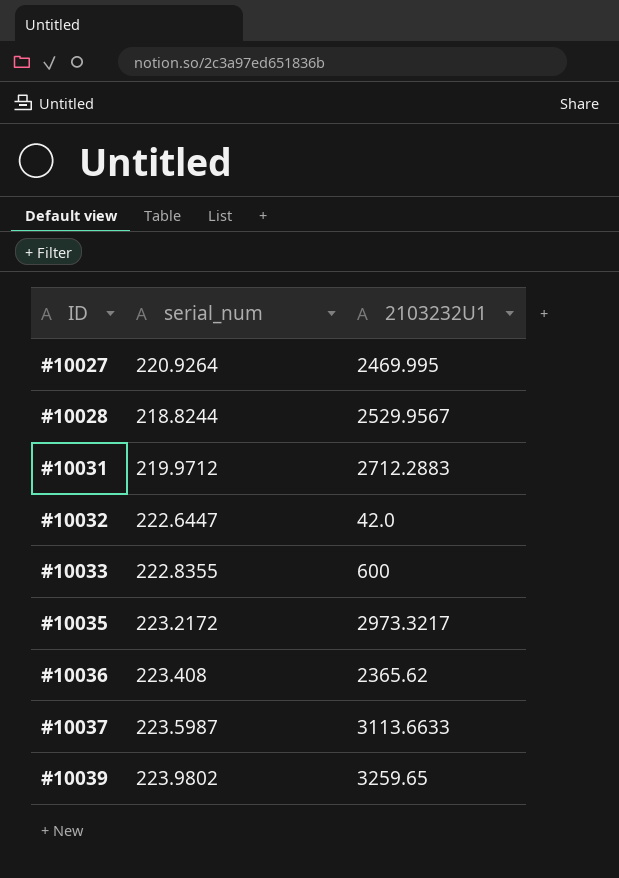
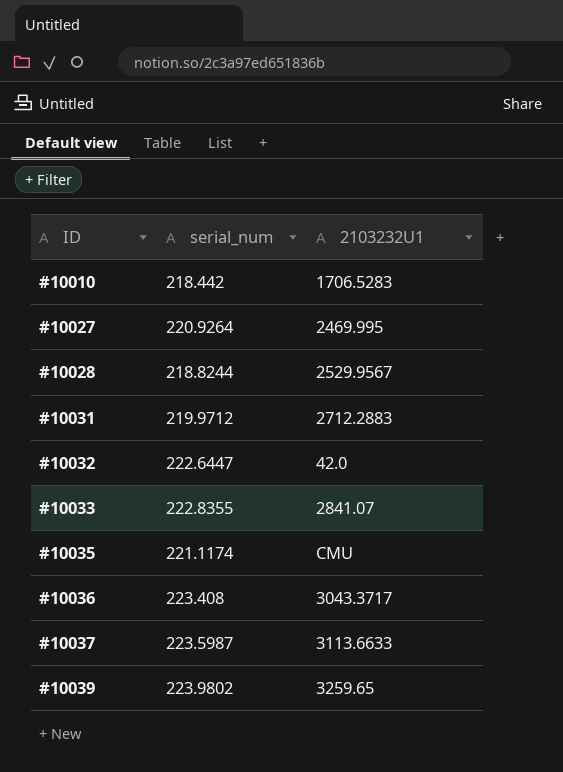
row #10010: none -> 218.442 | 1706.5283
#10033 | 2103232U1: 600 -> 2841.07
#10035 | serial_num: 223.2172 -> 221.1174
#10035 | 2103232U1: 2973.3217 -> CMU
#10036 | 2103232U1: 2365.62 -> 3043.3717

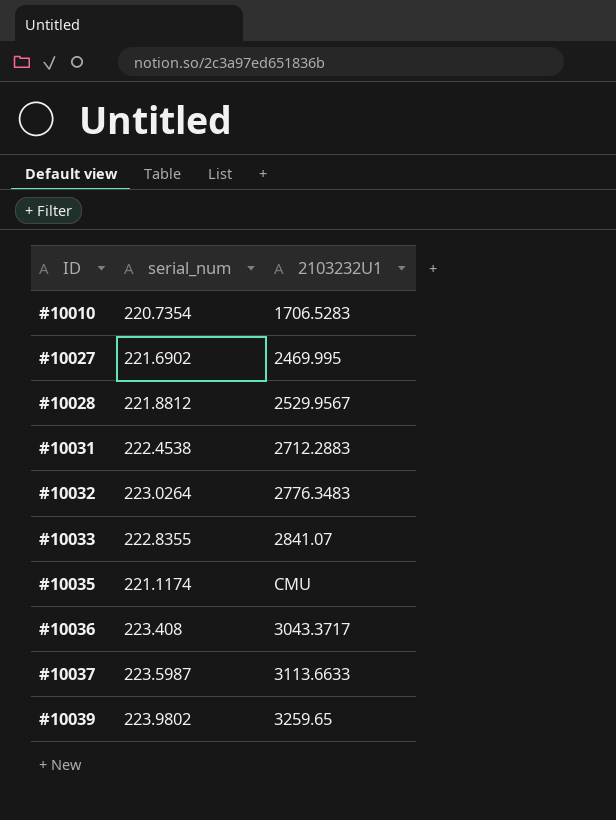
#10010 | serial_num: 218.442 -> 220.7354
#10027 | serial_num: 220.9264 -> 221.6902
#10028 | serial_num: 218.8244 -> 221.8812
#10031 | serial_num: 219.9712 -> 222.4538
#10032 | serial_num: 222.6447 -> 223.0264
#10032 | 2103232U1: 42.0 -> 2776.3483

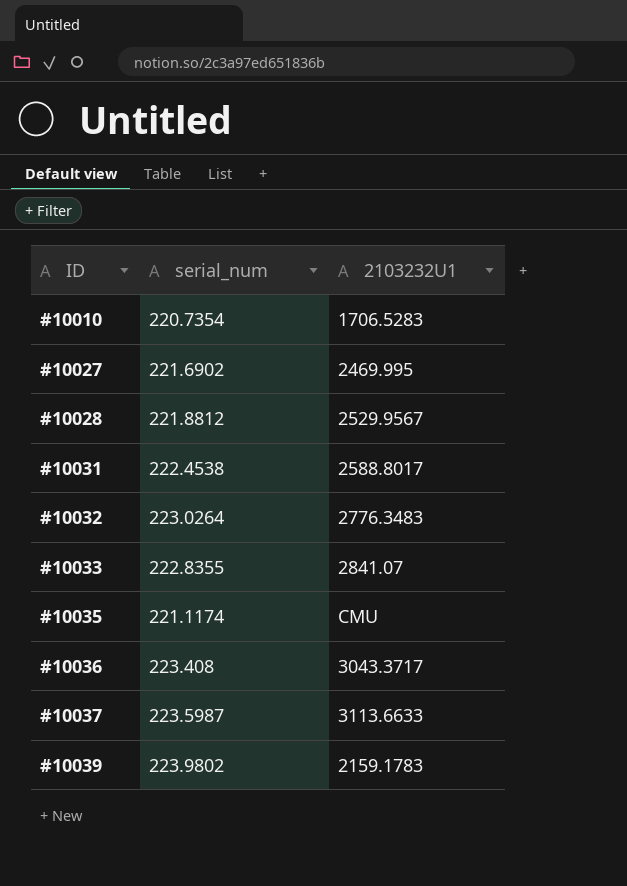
#10031 | 2103232U1: 2712.2883 -> 2588.8017
#10039 | 2103232U1: 3259.65 -> 2159.1783

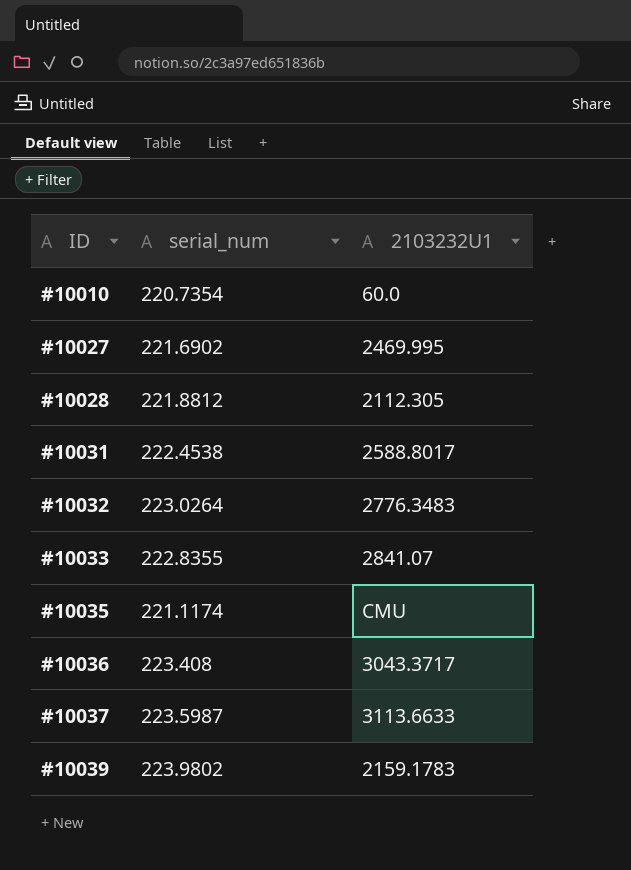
#10010 | 2103232U1: 1706.5283 -> 60.0
#10028 | 2103232U1: 2529.9567 -> 2112.305

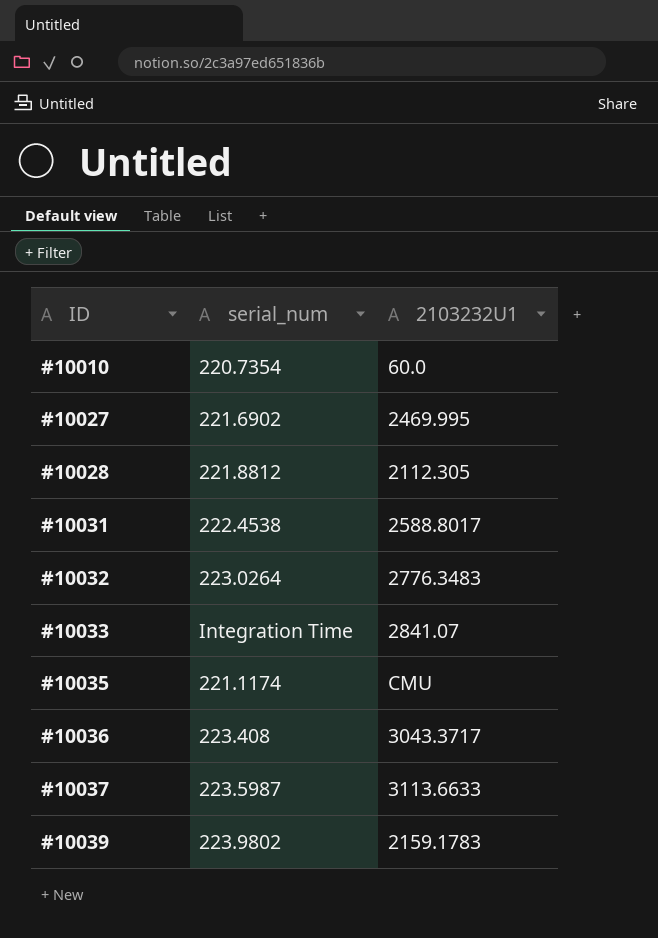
#10033 | serial_num: 222.8355 -> Integration Time

